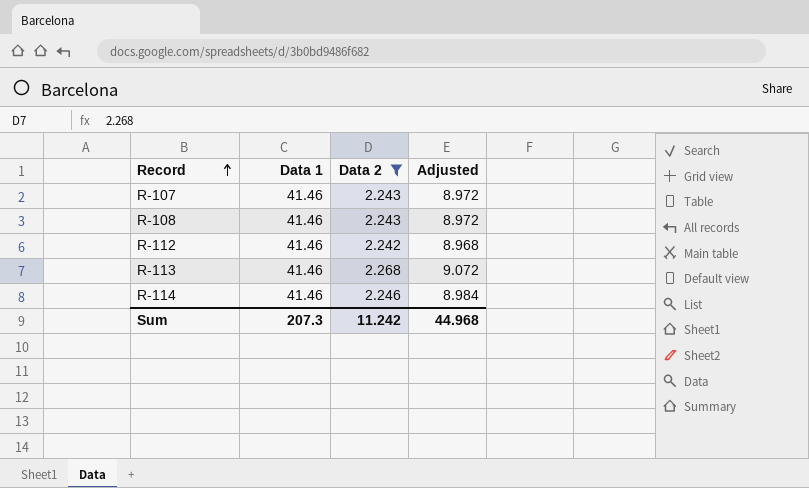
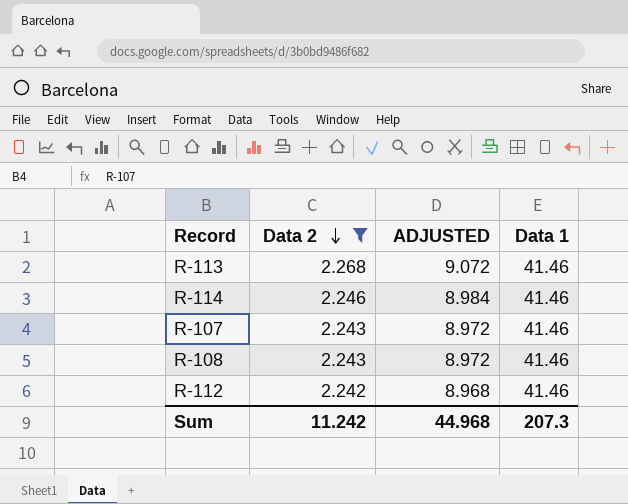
row order: Record ascending -> Data 2 descending
column name: Adjusted -> ADJUSTED
column Data 1 | position: 2 -> 4

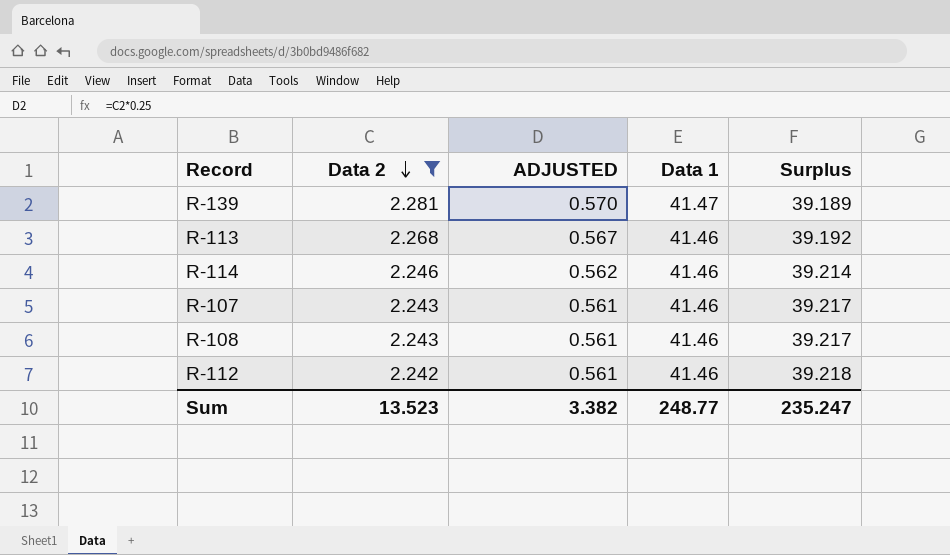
column ADJUSTED | formula: [Data 2] * 4 -> [Data 2] * 0.25
column Surplus | formula: none -> [Data 1] - [Data 2]
row R-139: none -> 2.281 | 0.570 | 41.47 | 39.189
Sum | Data 2: 11.242 -> 13.523
Sum | ADJUSTED: 44.968 -> 3.382
Sum | Data 1: 207.3 -> 248.77

